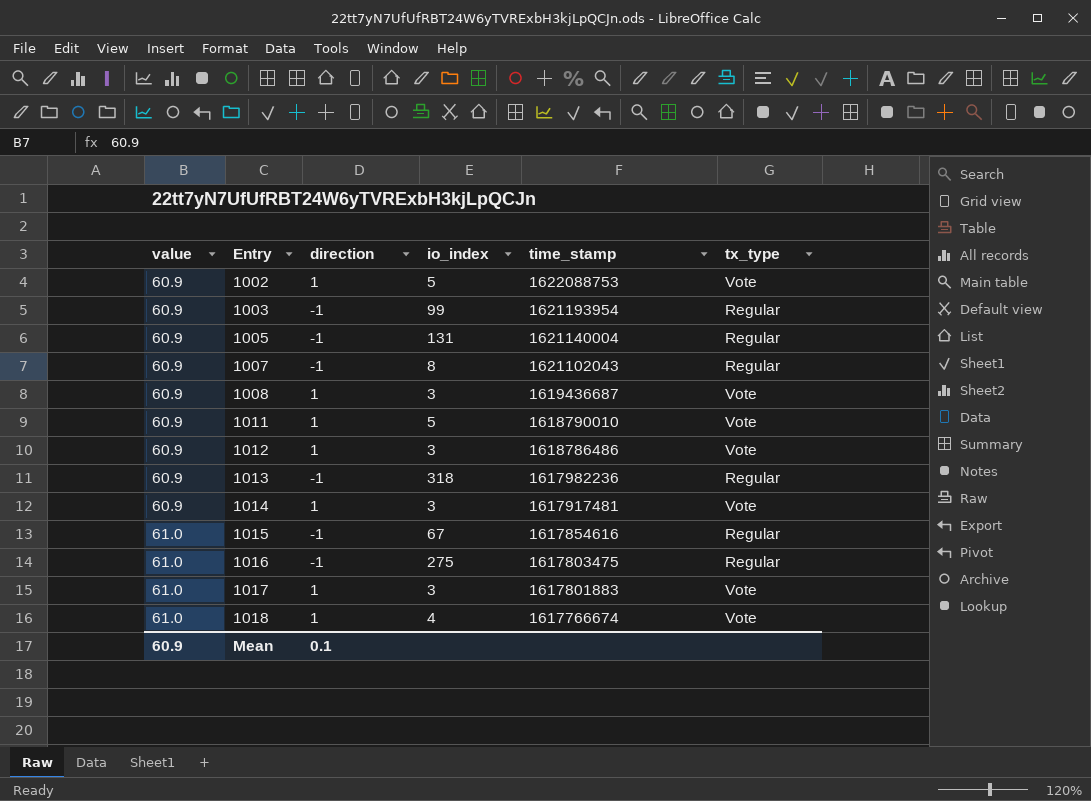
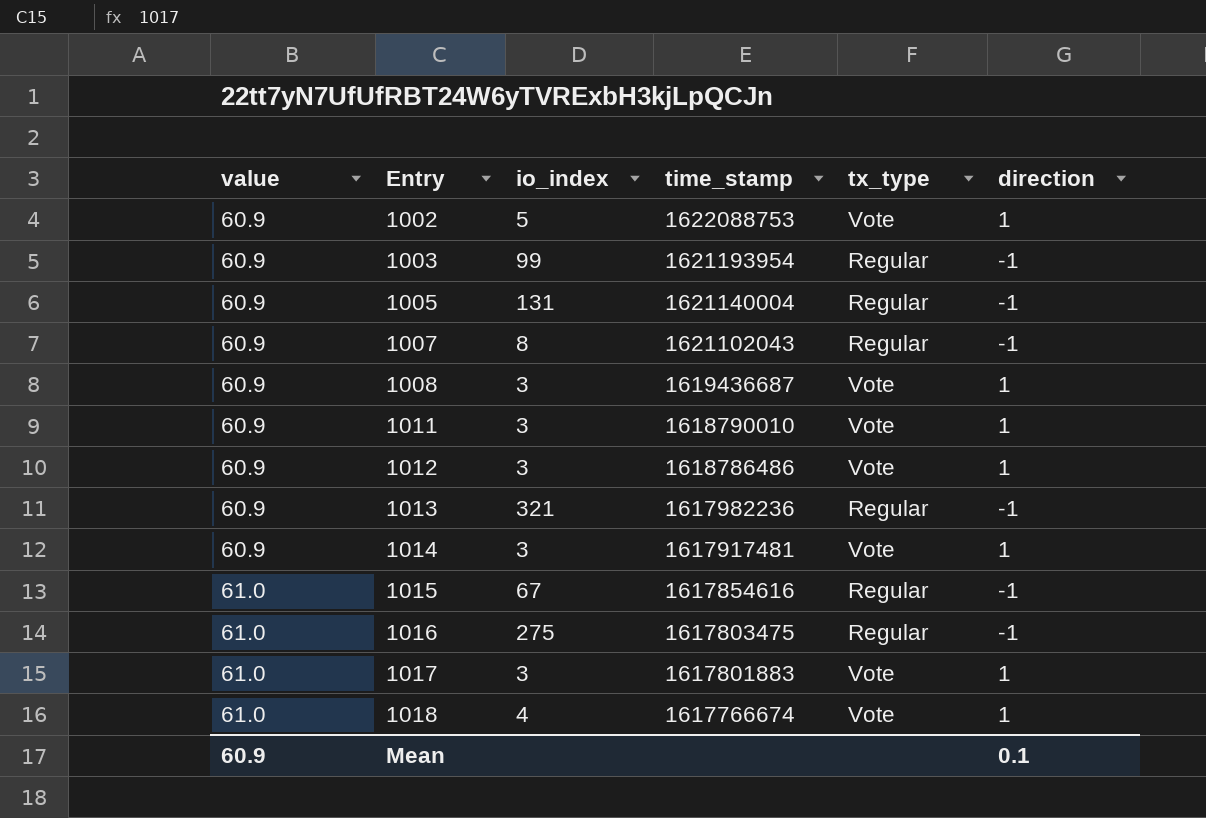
column direction | position: 3 -> 6
1011 | io_index: 5 -> 3
1013 | io_index: 318 -> 321

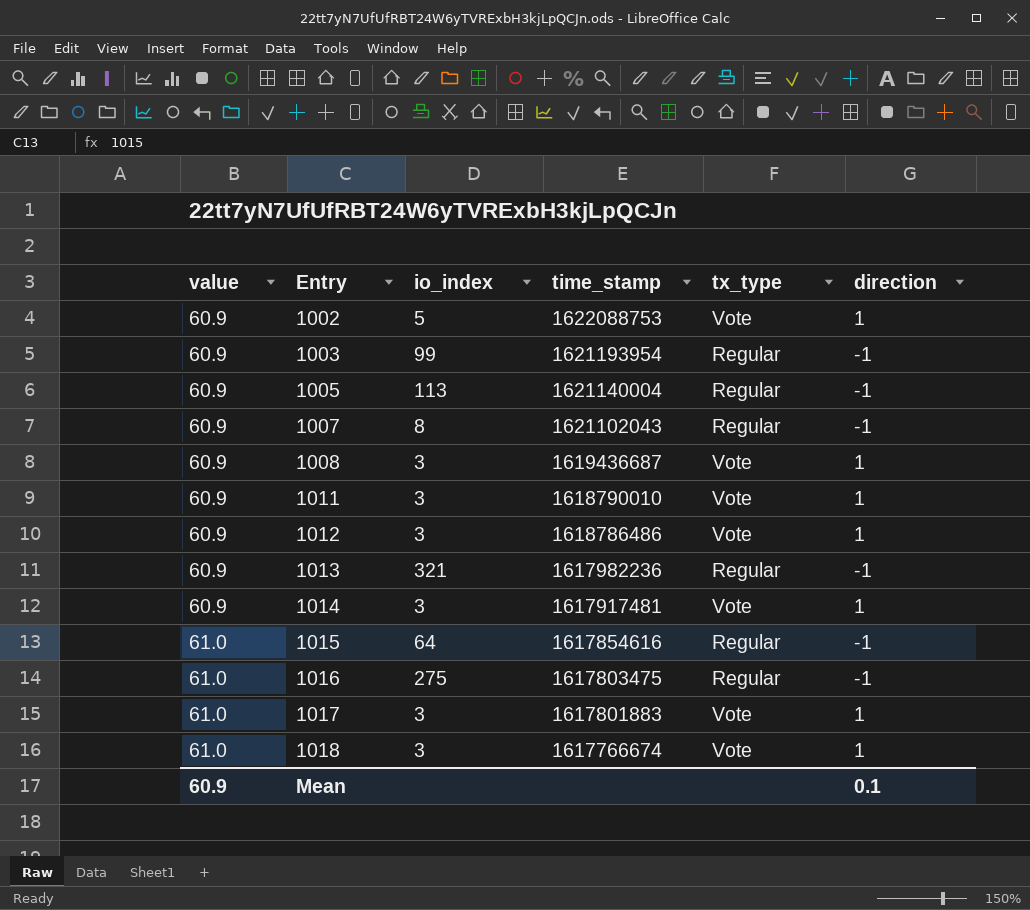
1005 | io_index: 131 -> 113
1015 | io_index: 67 -> 64
1018 | io_index: 4 -> 3

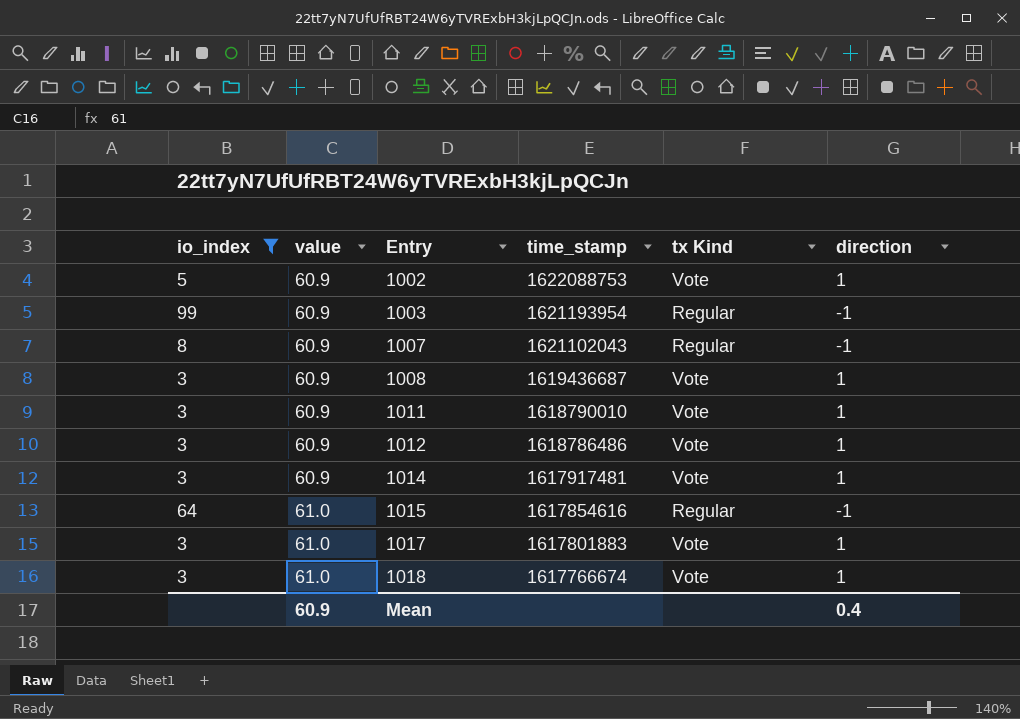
filter: none -> io_index <= 99
column io_index | position: 3 -> 1
column name: tx_type -> tx Kind
Mean | direction: 0.1 -> 0.4

